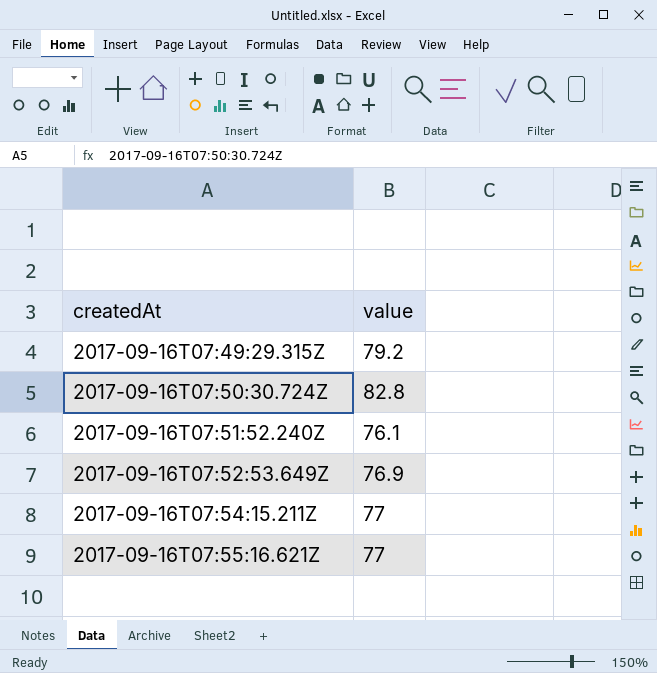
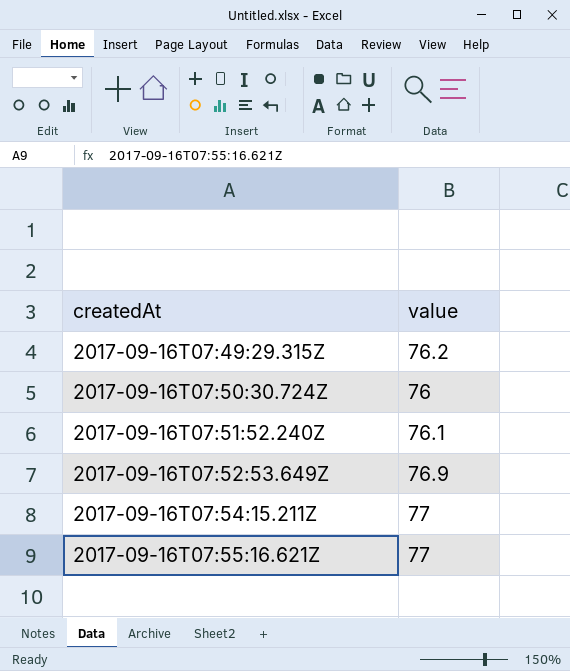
2017-09-16T07:49:29.315Z | value: 79.2 -> 76.2
2017-09-16T07:50:30.724Z | value: 82.8 -> 76

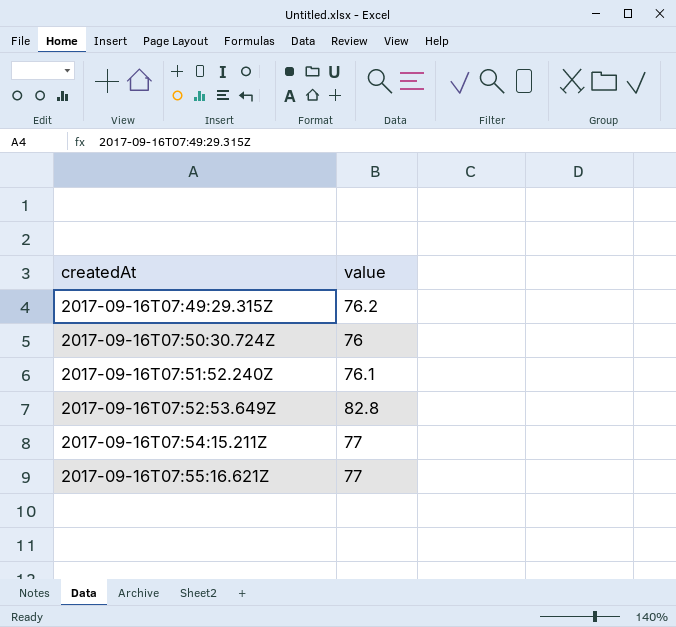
2017-09-16T07:52:53.649Z | value: 76.9 -> 82.8

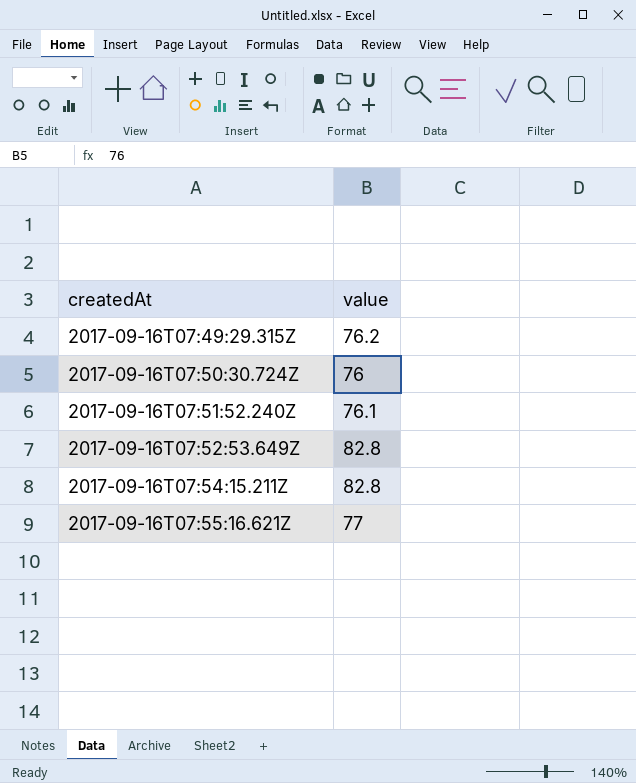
2017-09-16T07:54:15.211Z | value: 77 -> 82.8

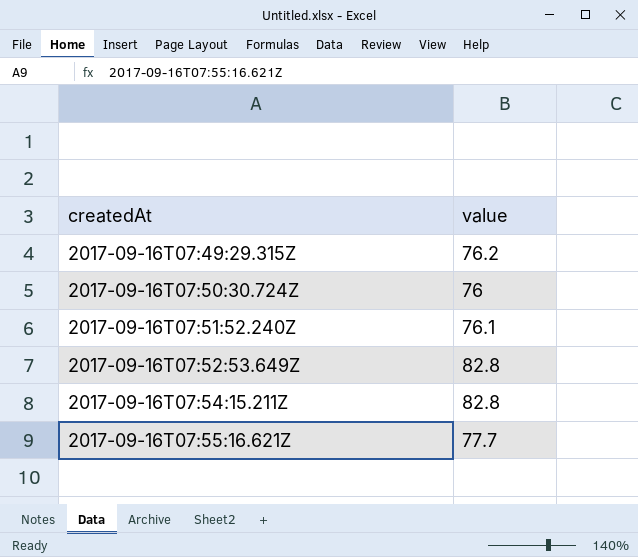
2017-09-16T07:55:16.621Z | value: 77 -> 77.7

